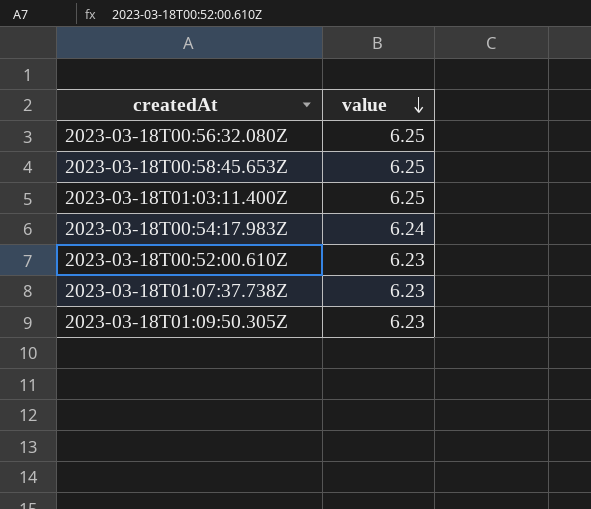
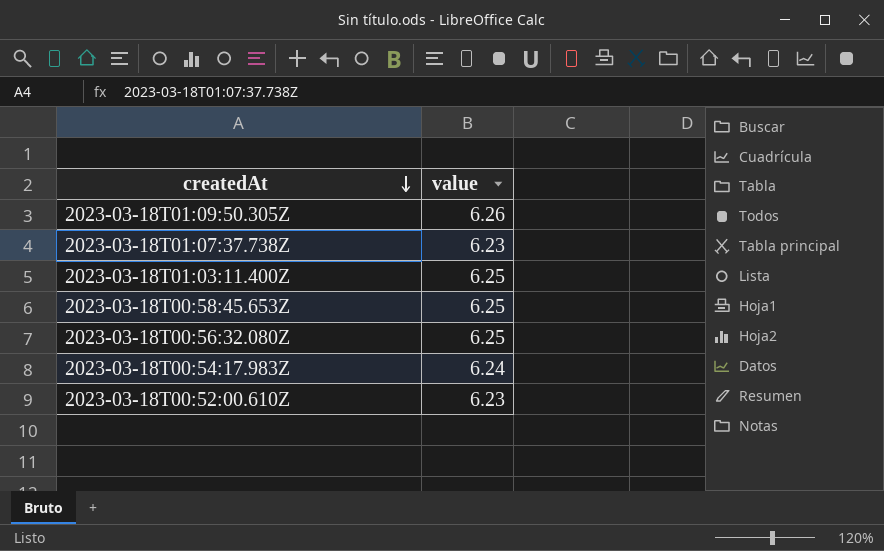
row order: value descending -> createdAt descending
2023-03-18T01:09:50.305Z | value: 6.23 -> 6.26

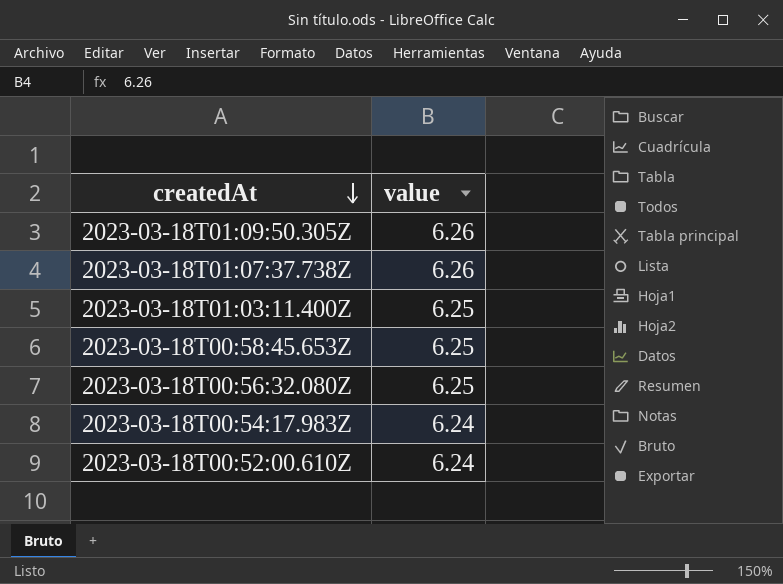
2023-03-18T01:07:37.738Z | value: 6.23 -> 6.26
2023-03-18T00:52:00.610Z | value: 6.23 -> 6.24

